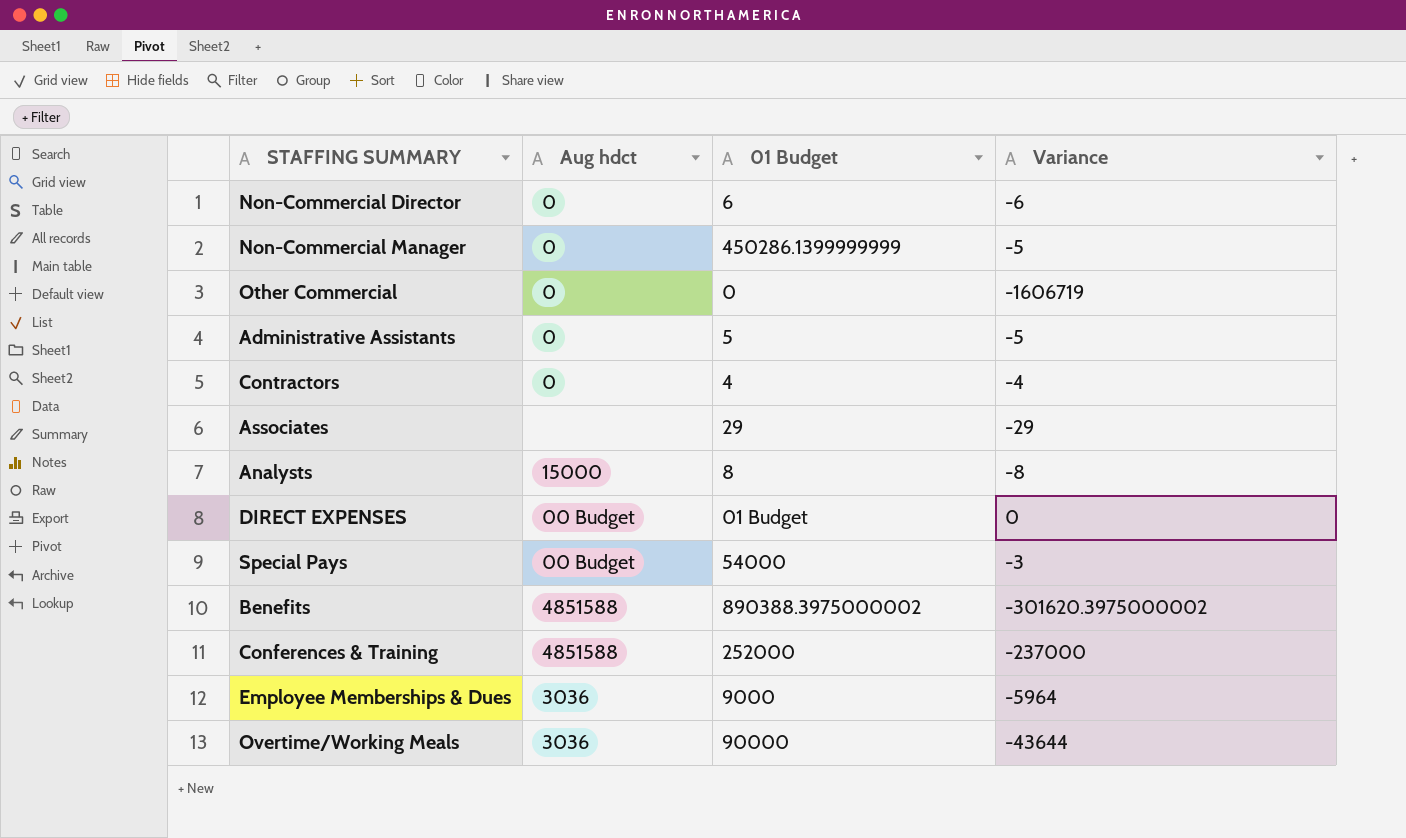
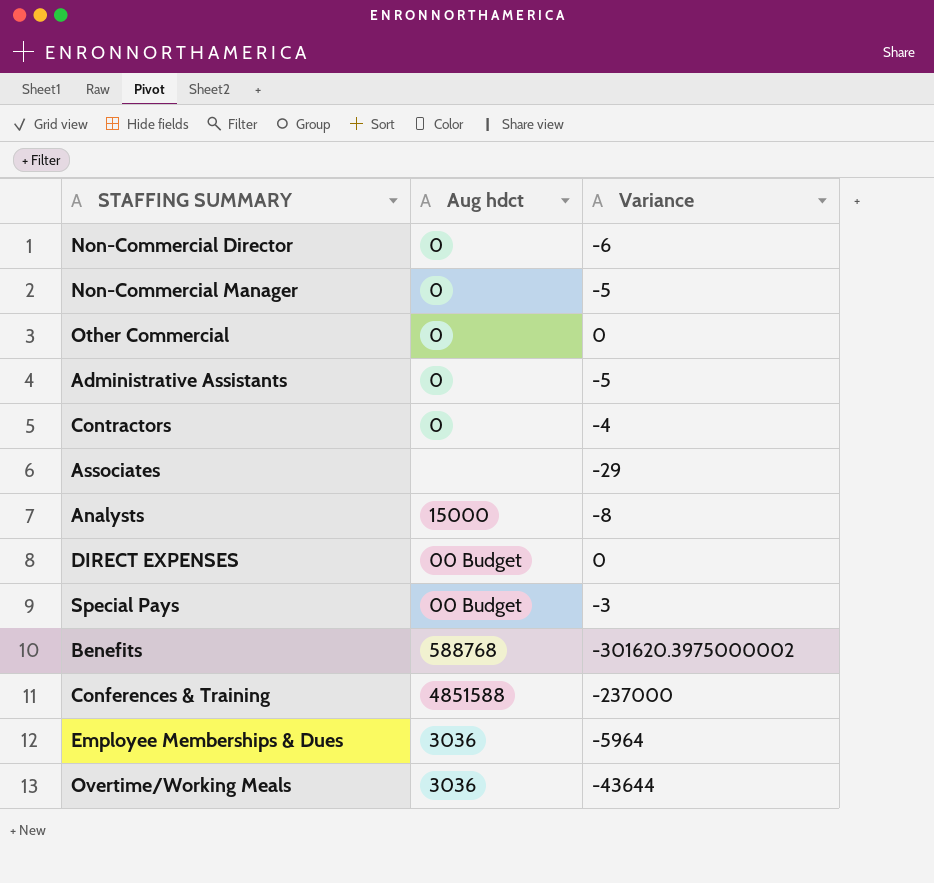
column 01 Budget | position: 3 -> none
Other Commercial | Variance: -1606719 -> 0
Benefits | Aug hdct: 4851588 -> 588768

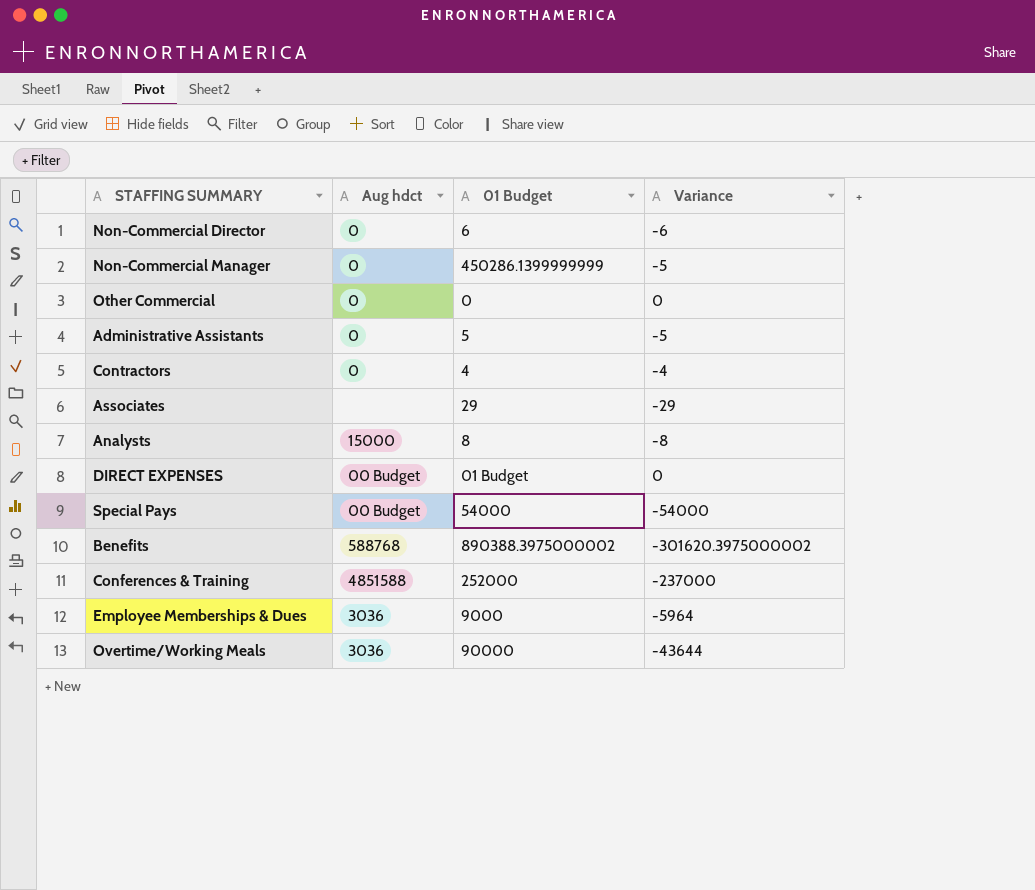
column 01 Budget | position: none -> 3
Special Pays | Variance: -3 -> -54000

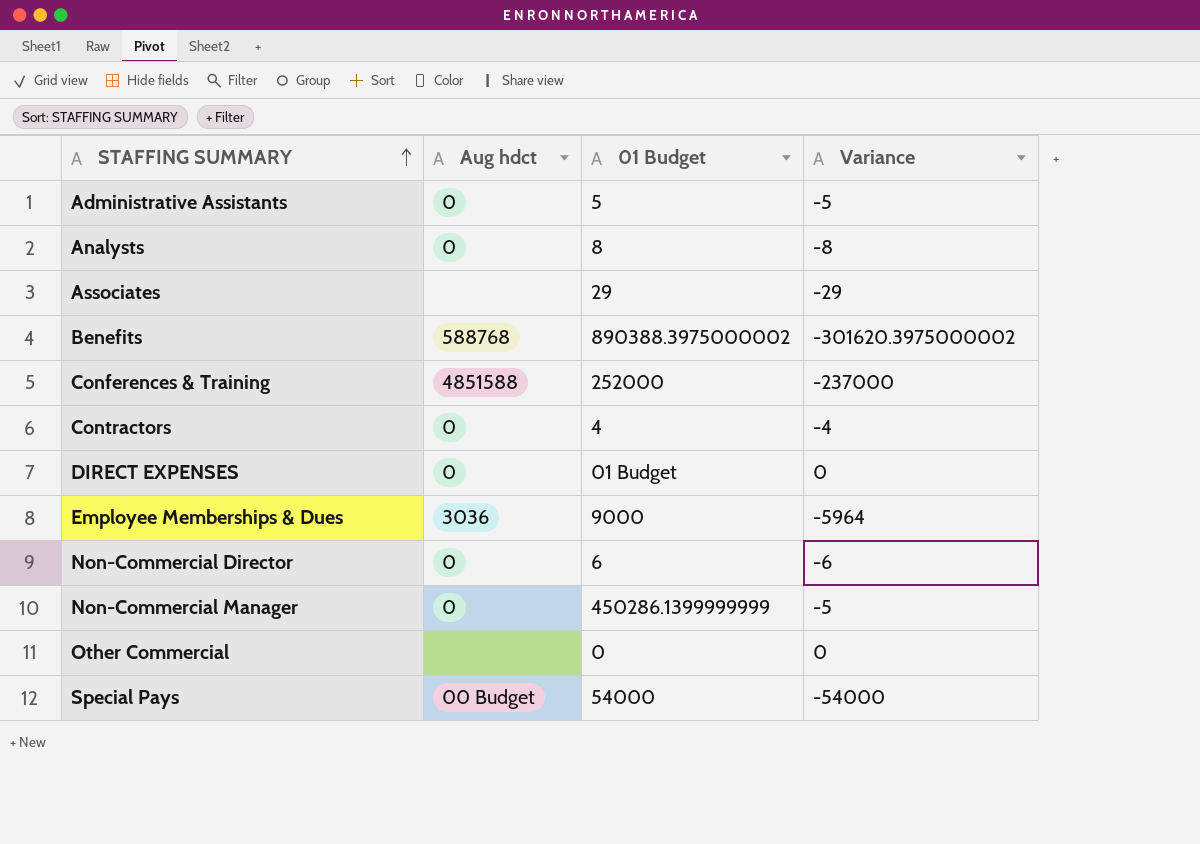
row order: none -> STAFFING SUMMARY ascending
row Overtime/Working Meals: 3036 | 90000 | -43644 -> none
Analysts | Aug hdct: 15000 -> 0
DIRECT EXPENSES | Aug hdct: 00 Budget -> 0
Other Commercial | Aug hdct: 0 -> none

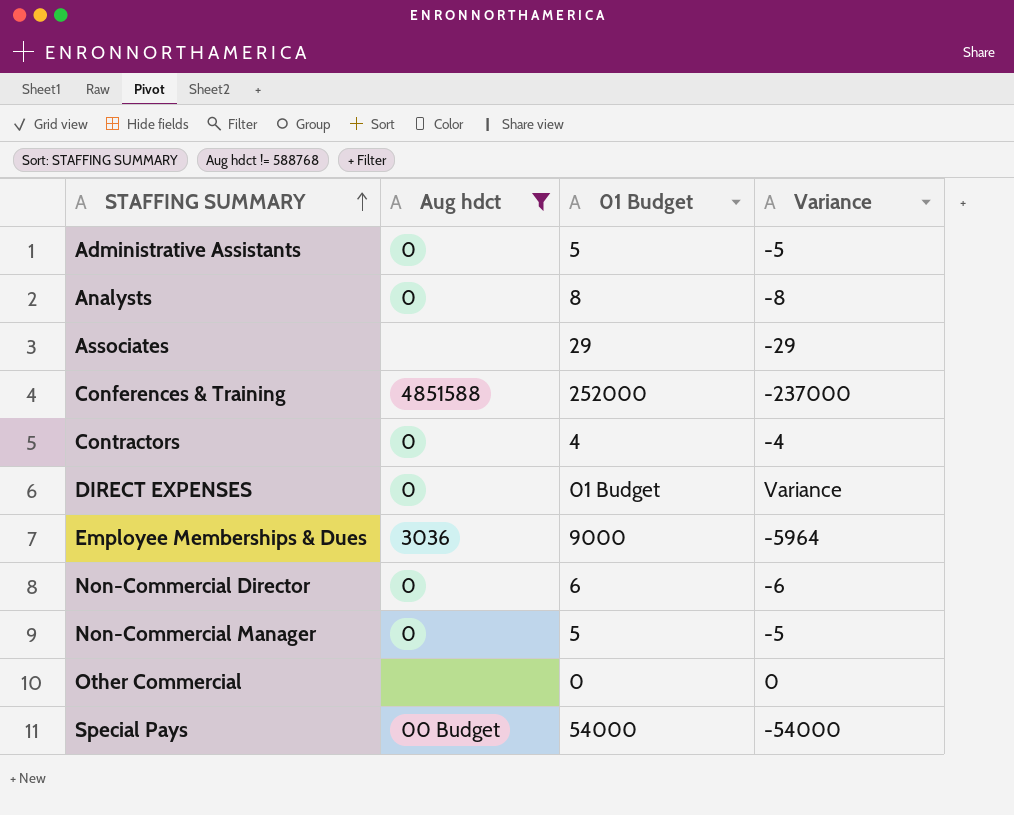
filter: none -> Aug hdct != 588768
DIRECT EXPENSES | Variance: 0 -> Variance
Non-Commercial Manager | 01 Budget: 450286.1399999999 -> 5

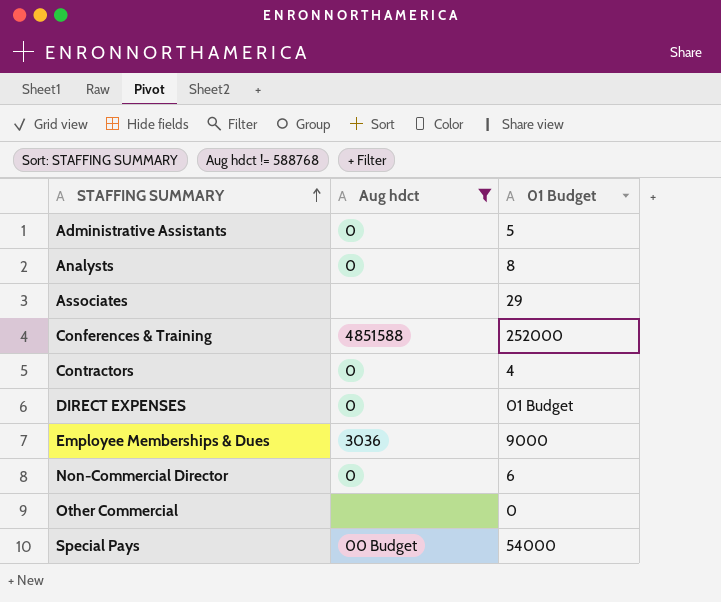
column Variance | position: 4 -> none
row Non-Commercial Manager: 0 | 5 | -5 -> none

